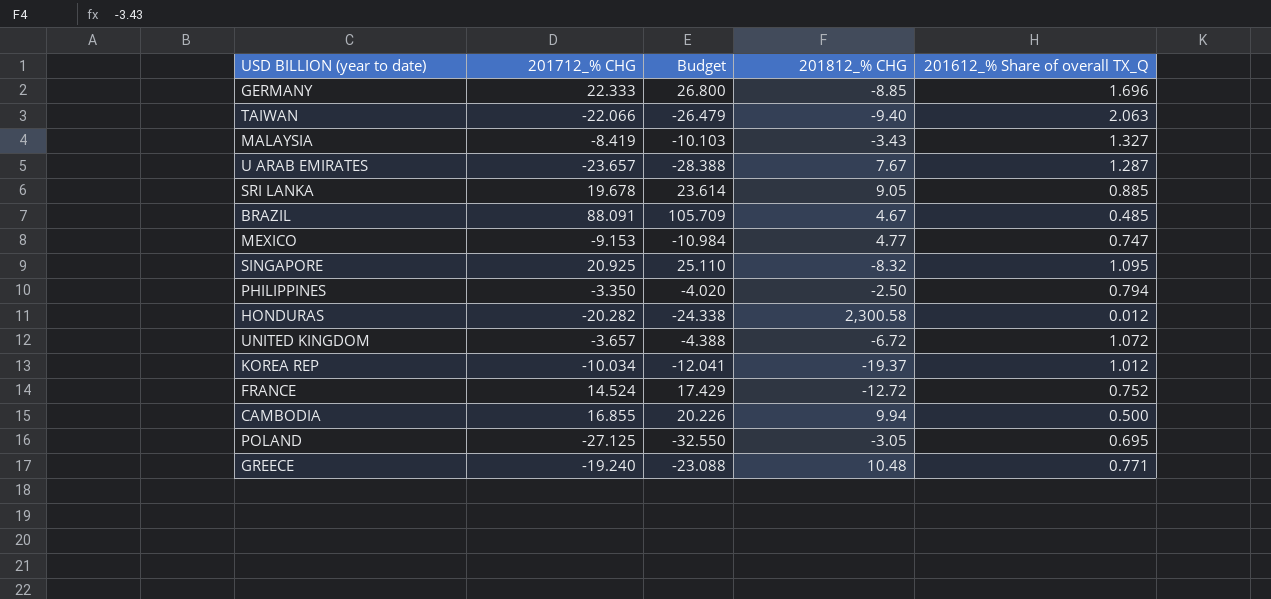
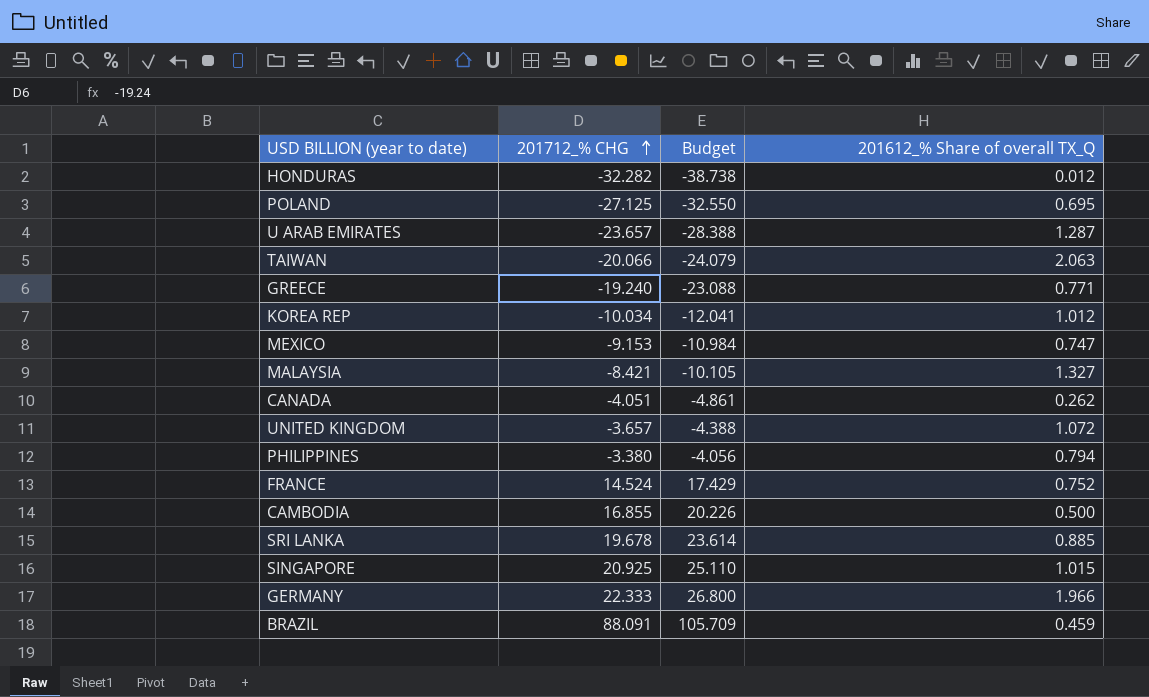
row order: none -> 201712_% CHG ascending
column 201812_% CHG | position: 4 -> none
HONDURAS | 201712_% CHG: -20.282 -> -32.282
HONDURAS | Budget: -24.338 -> -38.738
TAIWAN | 201712_% CHG: -22.066 -> -20.066
TAIWAN | Budget: -26.479 -> -24.079
MALAYSIA | 201712_% CHG: -8.419 -> -8.421
MALAYSIA | Budget: -10.103 -> -10.105
row CANADA: none -> -4.051 | -4.861 | 0.262
PHILIPPINES | 201712_% CHG: -3.350 -> -3.380
PHILIPPINES | Budget: -4.020 -> -4.056
SINGAPORE | 201612_% Share of overall TX_Q: 1.095 -> 1.015
GERMANY | 201612_% Share of overall TX_Q: 1.696 -> 1.966
BRAZIL | 201612_% Share of overall TX_Q: 0.485 -> 0.459

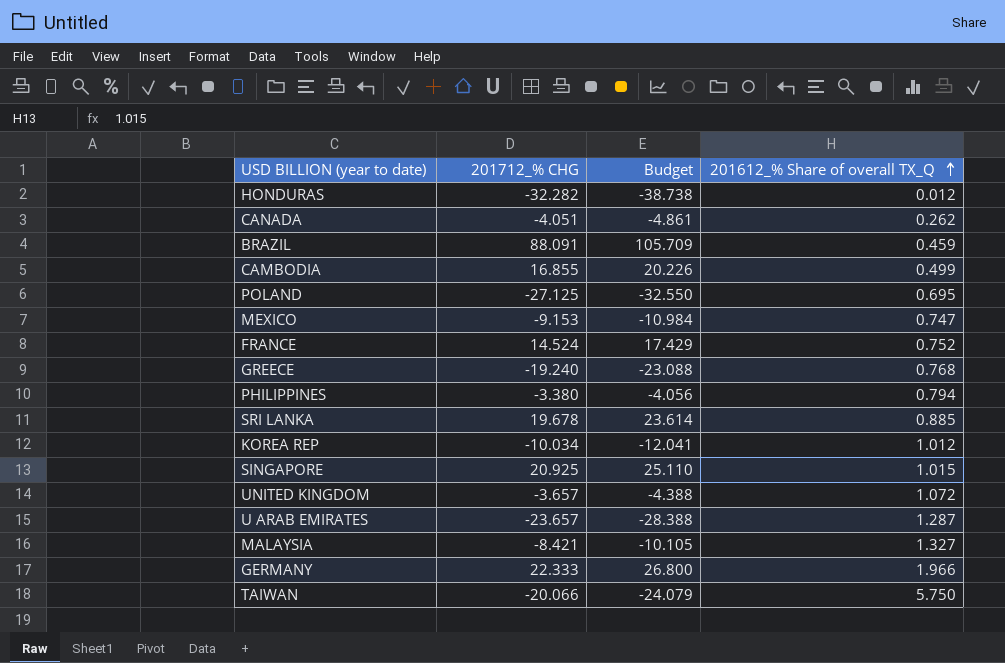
row order: 201712_% CHG ascending -> 201612_% Share of overall TX_Q ascending
CAMBODIA | 201612_% Share of overall TX_Q: 0.500 -> 0.499
GREECE | 201612_% Share of overall TX_Q: 0.771 -> 0.768
TAIWAN | 201612_% Share of overall TX_Q: 2.063 -> 5.750

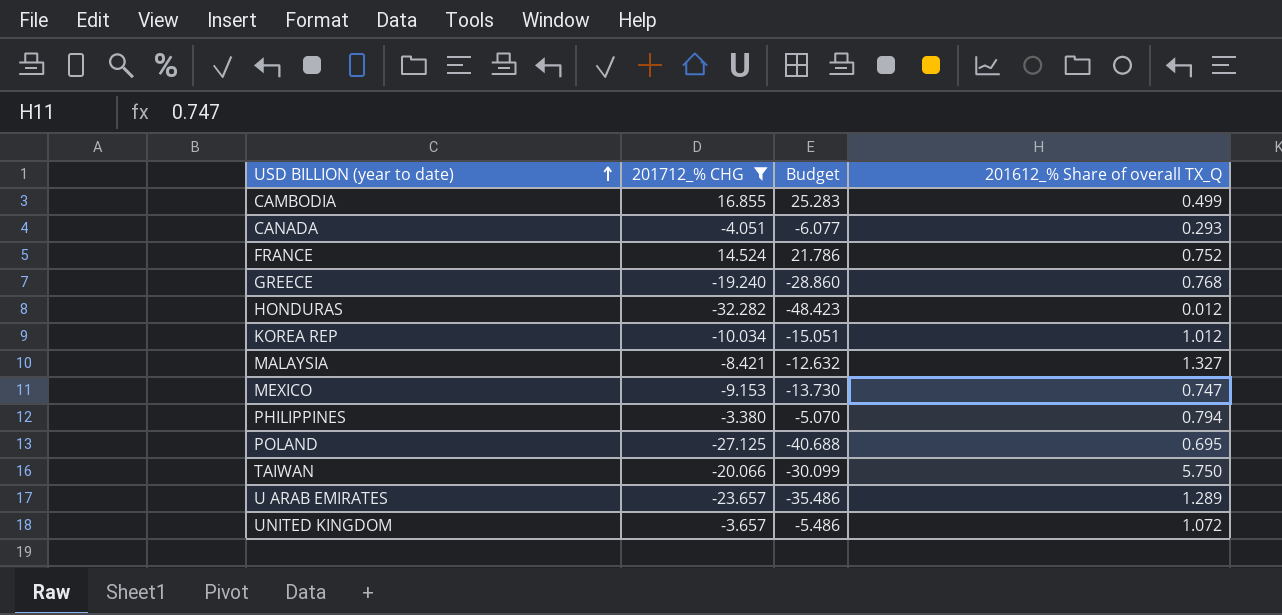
filter: none -> 201712_% CHG <= 16.855
row order: 201612_% Share of overall TX_Q ascending -> USD BILLION (year to date) ascending
column Budget | formula: [201712_% CHG] * 1.2 -> [201712_% CHG] * 1.5
CANADA | 201612_% Share of overall TX_Q: 0.262 -> 0.293
U ARAB EMIRATES | 201612_% Share of overall TX_Q: 1.287 -> 1.289

